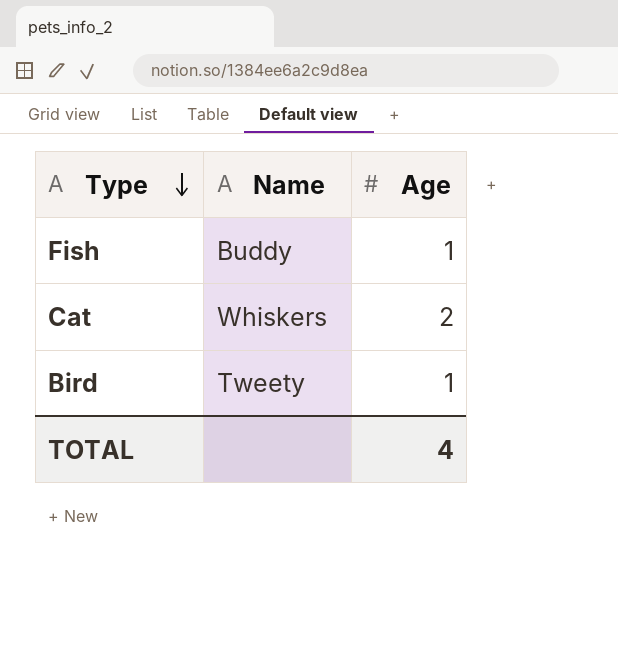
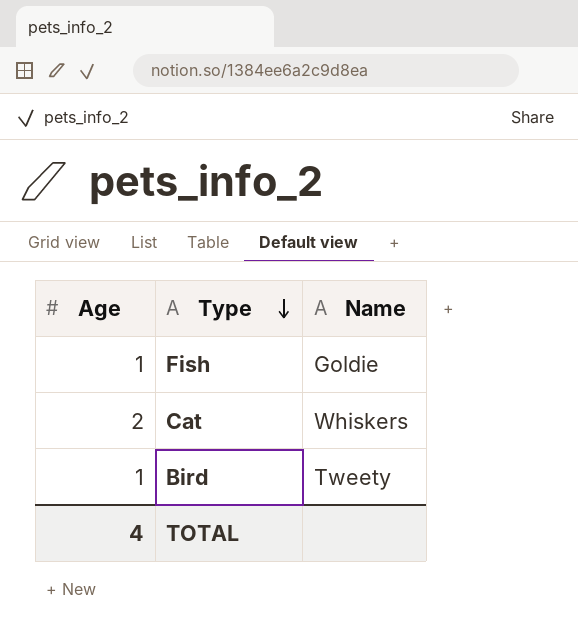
column Age | position: 3 -> 1
Fish | Name: Buddy -> Goldie

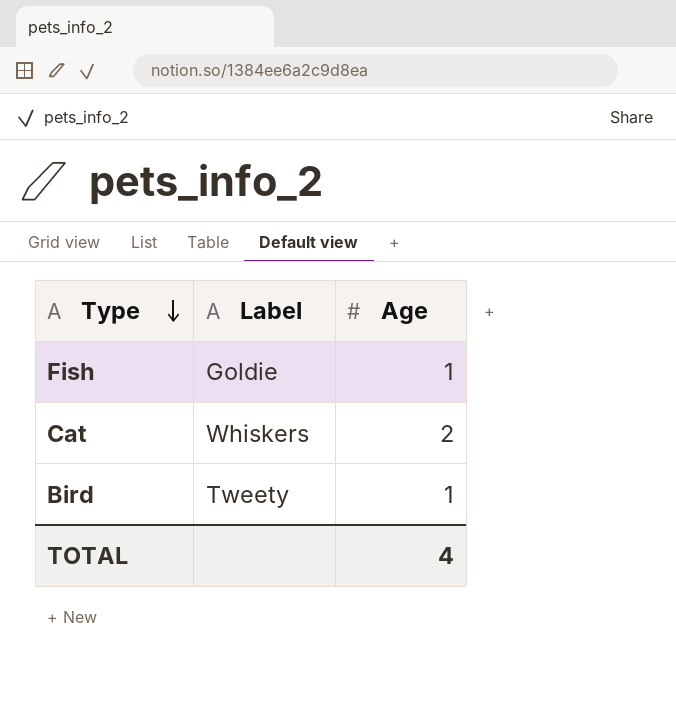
column name: Name -> Label
column Age | position: 1 -> 3

